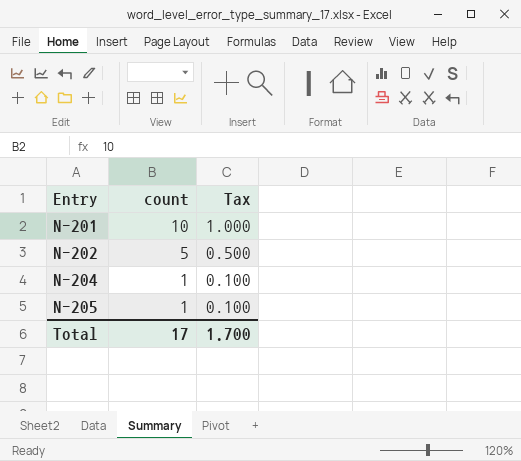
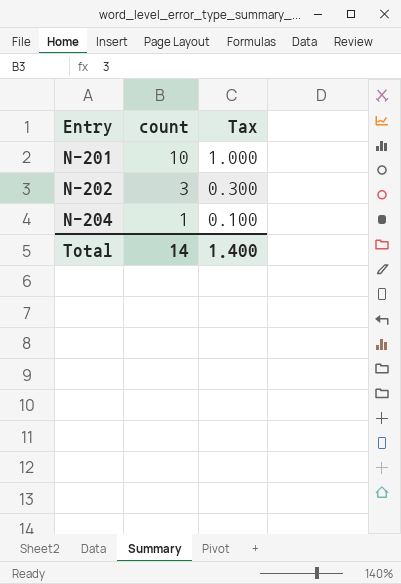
row N-205: 1 | 0.100 -> none
N-202 | count: 5 -> 3
N-202 | Tax: 0.500 -> 0.300
Total | count: 17 -> 14
Total | Tax: 1.700 -> 1.400

